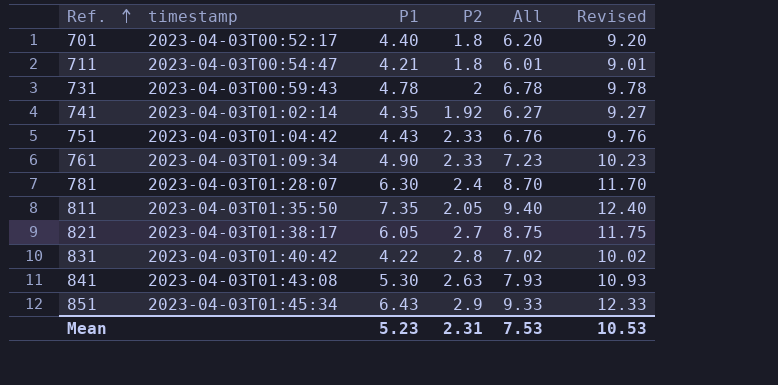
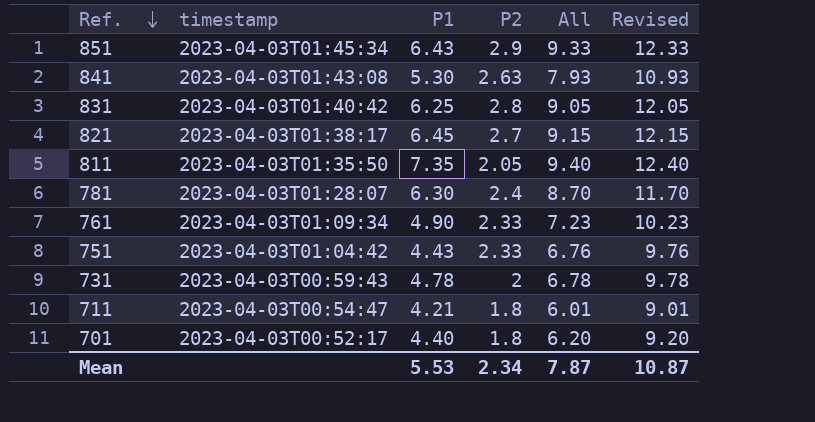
row order: Ref. ascending -> Ref. descending
row 741: 2023-04-03T01:02:14 | 4.35 | 1.92 | 6.27 | 9.27 -> none
831 | P1: 4.22 -> 6.25
831 | All: 7.02 -> 9.05
831 | Revised: 10.02 -> 12.05
821 | P1: 6.05 -> 6.45
821 | All: 8.75 -> 9.15
821 | Revised: 11.75 -> 12.15
Mean | P1: 5.23 -> 5.53
Mean | P2: 2.31 -> 2.34
Mean | All: 7.53 -> 7.87
Mean | Revised: 10.53 -> 10.87

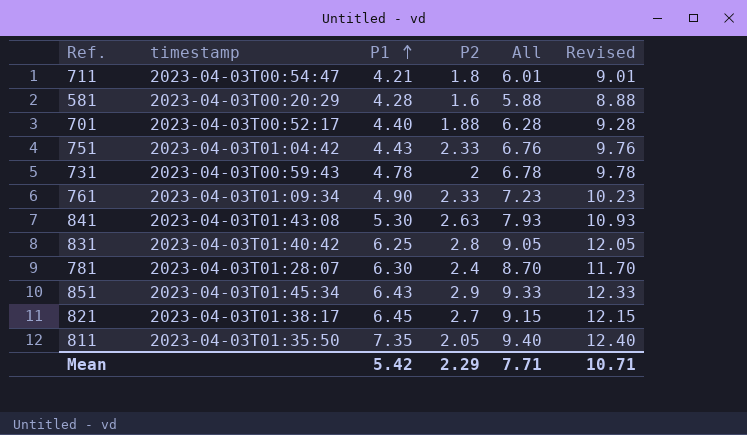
row order: Ref. descending -> P1 ascending
row 581: none -> 2023-04-03T00:20:29 | 4.28 | 1.6 | 5.88 | 8.88
701 | P2: 1.8 -> 1.88
701 | All: 6.20 -> 6.28
701 | Revised: 9.20 -> 9.28
Mean | P1: 5.53 -> 5.42
Mean | P2: 2.34 -> 2.29
Mean | All: 7.87 -> 7.71
Mean | Revised: 10.87 -> 10.71

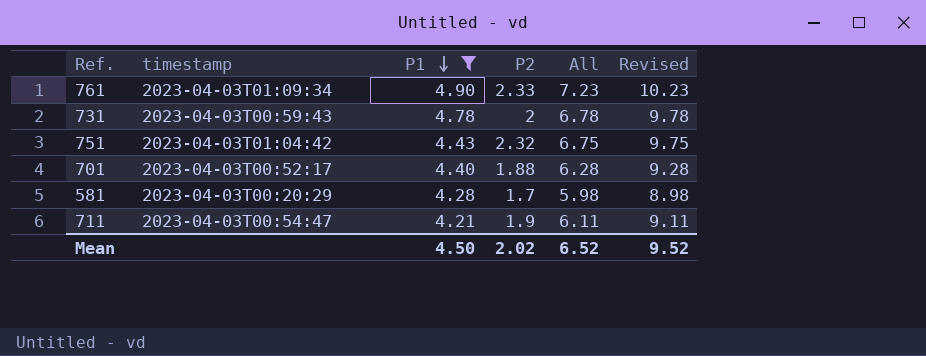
filter: none -> P1 <= 4.90
row order: P1 ascending -> P1 descending
751 | P2: 2.33 -> 2.32
751 | All: 6.76 -> 6.75
751 | Revised: 9.76 -> 9.75
581 | P2: 1.6 -> 1.7
581 | All: 5.88 -> 5.98
581 | Revised: 8.88 -> 8.98
711 | P2: 1.8 -> 1.9
711 | All: 6.01 -> 6.11
711 | Revised: 9.01 -> 9.11
Mean | P1: 5.42 -> 4.50
Mean | P2: 2.29 -> 2.02
Mean | All: 7.71 -> 6.52
Mean | Revised: 10.71 -> 9.52

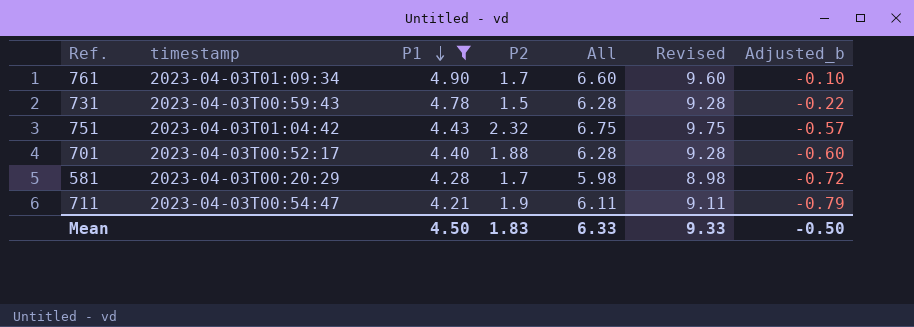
column Adjusted_b | formula: none -> [P1] - 5
761 | P2: 2.33 -> 1.7
761 | All: 7.23 -> 6.60
761 | Revised: 10.23 -> 9.60
731 | P2: 2 -> 1.5
731 | All: 6.78 -> 6.28
731 | Revised: 9.78 -> 9.28
Mean | P2: 2.02 -> 1.83
Mean | All: 6.52 -> 6.33
Mean | Revised: 9.52 -> 9.33

